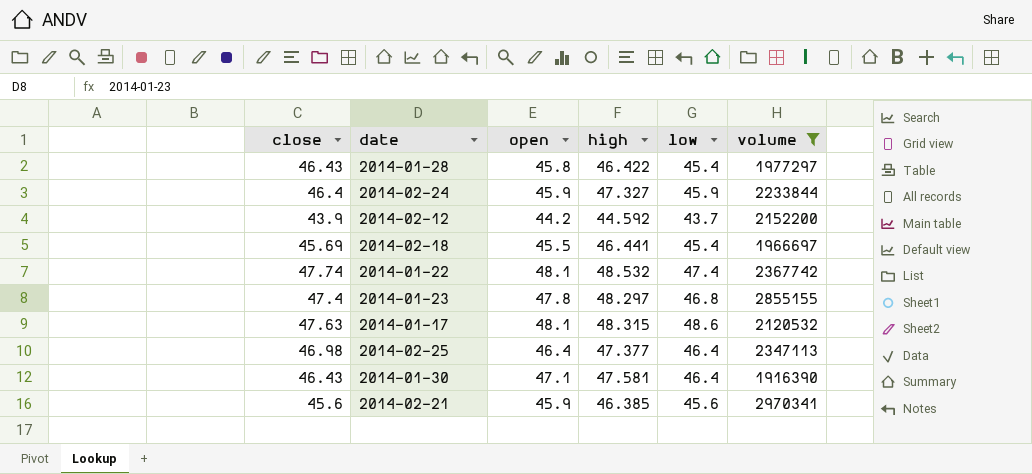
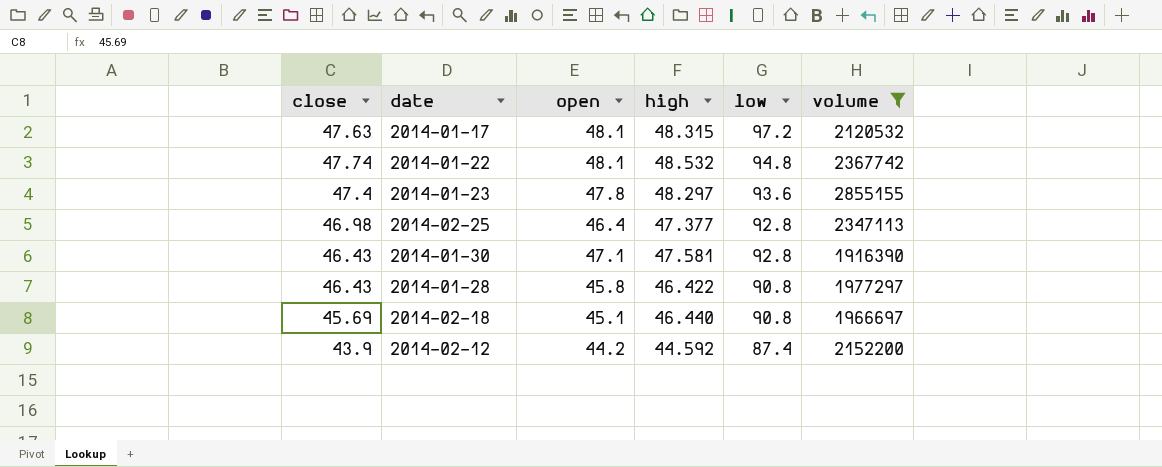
row order: none -> low descending
row 2014-02-24: 46.4 | 45.9 | 47.327 | 45.9 | 2233844 -> none
row 2014-02-21: 45.6 | 45.9 | 46.385 | 45.6 | 2970341 -> none
2014-01-17 | low: 48.6 -> 97.2
2014-01-22 | low: 47.4 -> 94.8
2014-01-23 | low: 46.8 -> 93.6
2014-02-25 | low: 46.4 -> 92.8
2014-01-30 | low: 46.4 -> 92.8
2014-01-28 | low: 45.4 -> 90.8
2014-02-18 | open: 45.5 -> 45.1
2014-02-18 | high: 46.441 -> 46.440
2014-02-18 | low: 45.4 -> 90.8
2014-02-12 | low: 43.7 -> 87.4

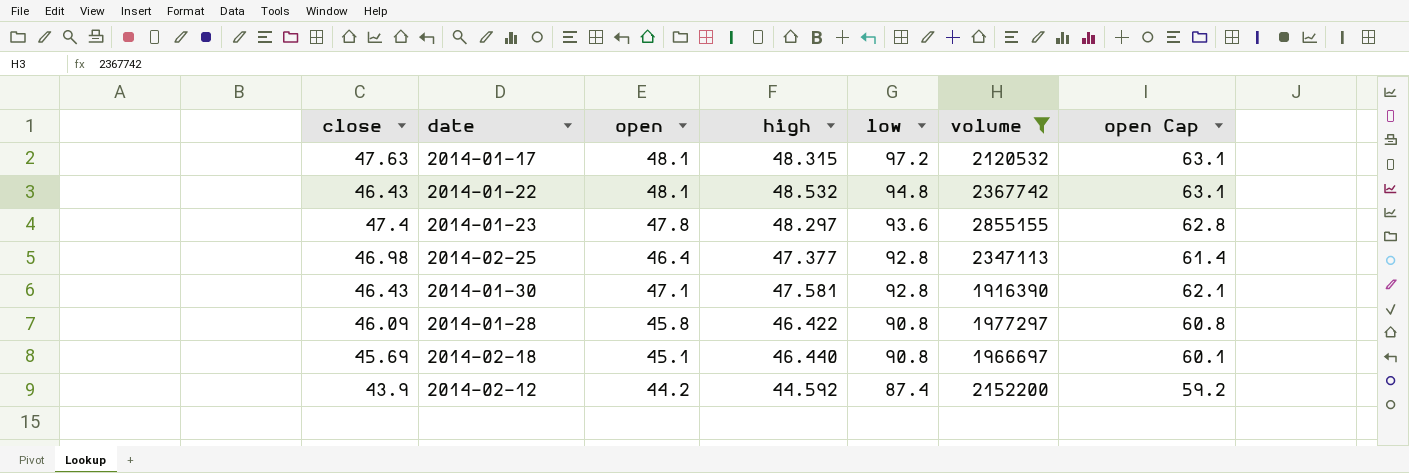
column open Cap | formula: none -> [open] + 15
2014-01-22 | close: 47.74 -> 46.43
2014-01-28 | close: 46.43 -> 46.09

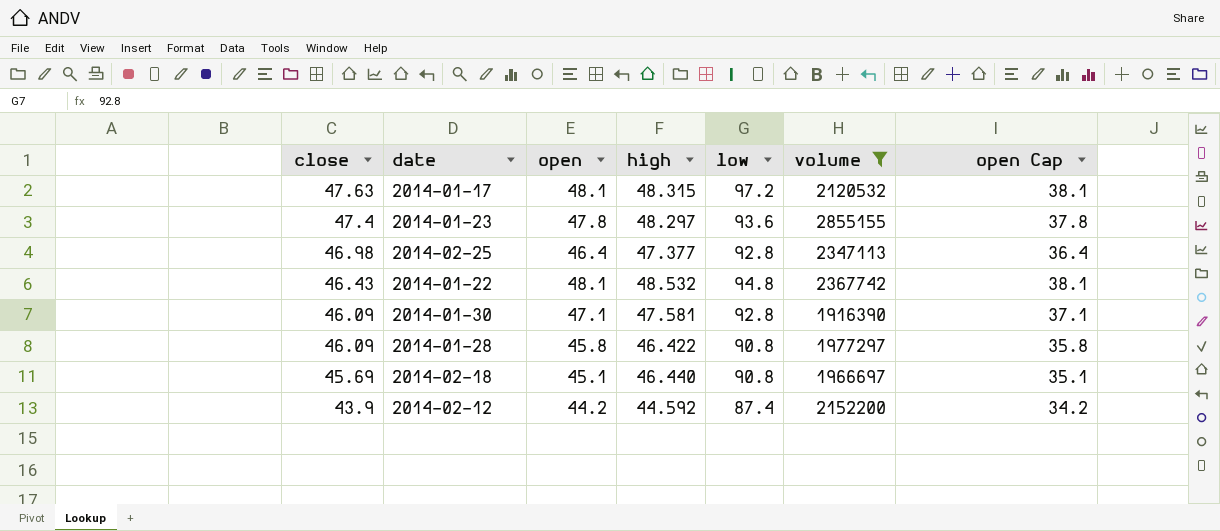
row order: low descending -> close descending
column open Cap | formula: [open] + 15 -> [open] - 10
2014-01-30 | close: 46.43 -> 46.09

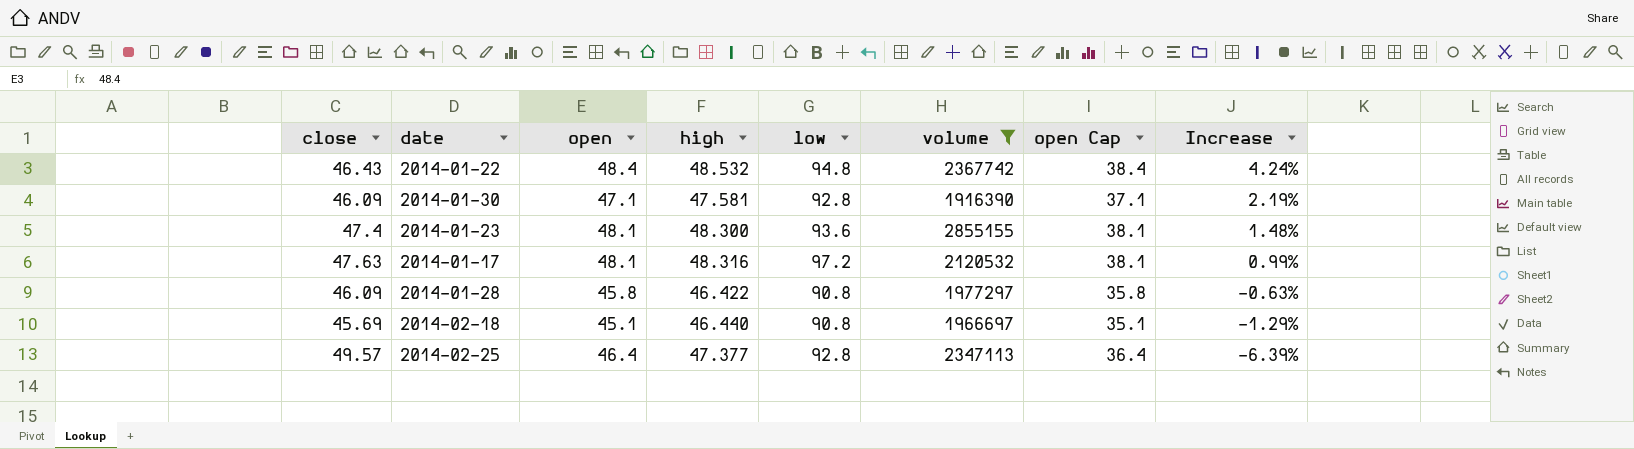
row order: close descending -> Increase descending
column Increase | formula: none -> ([open] - [close]) / [close]
row 2014-02-12: 43.9 | 44.2 | 44.592 | 87.4 | 2152200 | 34.2 -> none
2014-01-22 | open: 48.1 -> 48.4
2014-01-22 | open Cap: 38.1 -> 38.4
2014-01-23 | open: 47.8 -> 48.1
2014-01-23 | high: 48.297 -> 48.300
2014-01-23 | open Cap: 37.8 -> 38.1
2014-01-17 | high: 48.315 -> 48.316
2014-02-25 | close: 46.98 -> 49.57

